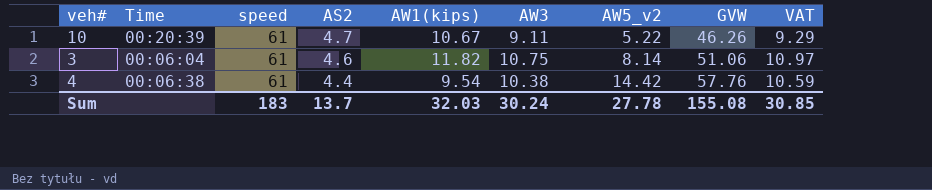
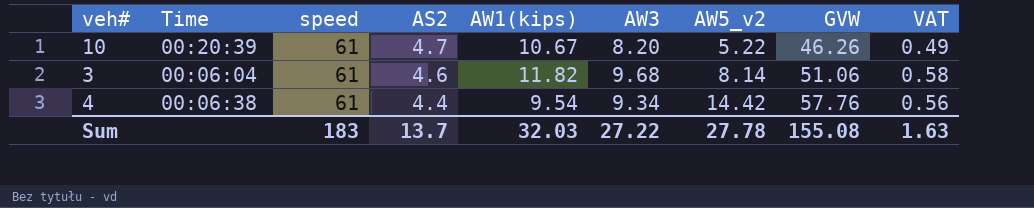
column VAT | formula: [AW3] * 1.02 -> [AW3] * 0.06
10 | AW3: 9.11 -> 8.20
3 | AW3: 10.75 -> 9.68
4 | AW3: 10.38 -> 9.34
Sum | AW3: 30.24 -> 27.22
Sum | VAT: 30.85 -> 1.63

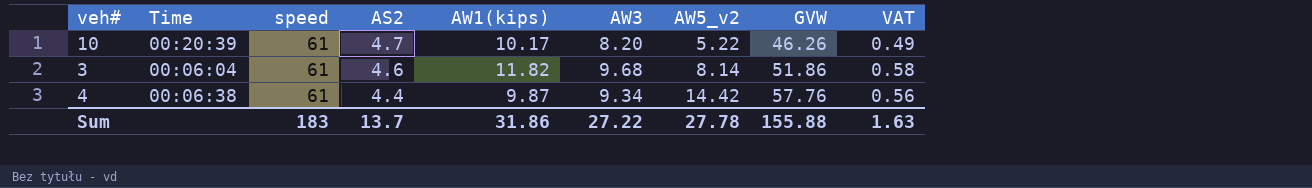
10 | AW1(kips): 10.67 -> 10.17
3 | GVW: 51.06 -> 51.86
4 | AW1(kips): 9.54 -> 9.87
Sum | AW1(kips): 32.03 -> 31.86
Sum | GVW: 155.08 -> 155.88

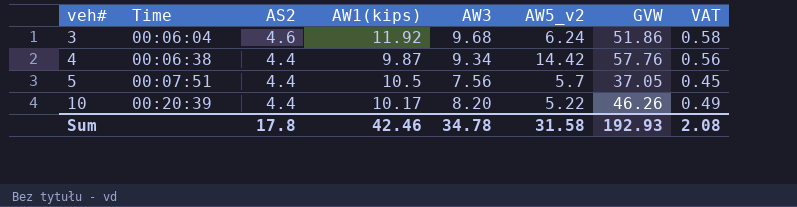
row order: AS2 descending -> veh# ascending
column speed | position: 3 -> none
3 | AW1(kips): 11.82 -> 11.92
3 | AW5_v2: 8.14 -> 6.24
row 5: none -> 00:07:51 | 4.4 | 10.5 | 7.56 | 5.7 | 37.05 | 0.45
10 | AS2: 4.7 -> 4.4
Sum | AS2: 13.7 -> 17.8
Sum | AW1(kips): 31.86 -> 42.46
Sum | AW3: 27.22 -> 34.78
Sum | AW5_v2: 27.78 -> 31.58
Sum | GVW: 155.88 -> 192.93
Sum | VAT: 1.63 -> 2.08

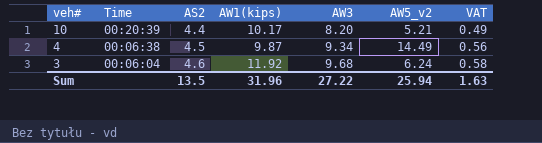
row order: veh# ascending -> veh# descending
column GVW | position: 7 -> none
row 5: 00:07:51 | 4.4 | 10.5 | 7.56 | 5.7 | 37.05 | 0.45 -> none
10 | AW5_v2: 5.22 -> 5.21
4 | AS2: 4.4 -> 4.5
4 | AW5_v2: 14.42 -> 14.49
Sum | AS2: 17.8 -> 13.5
Sum | AW1(kips): 42.46 -> 31.96
Sum | AW3: 34.78 -> 27.22
Sum | AW5_v2: 31.58 -> 25.94
Sum | VAT: 2.08 -> 1.63

